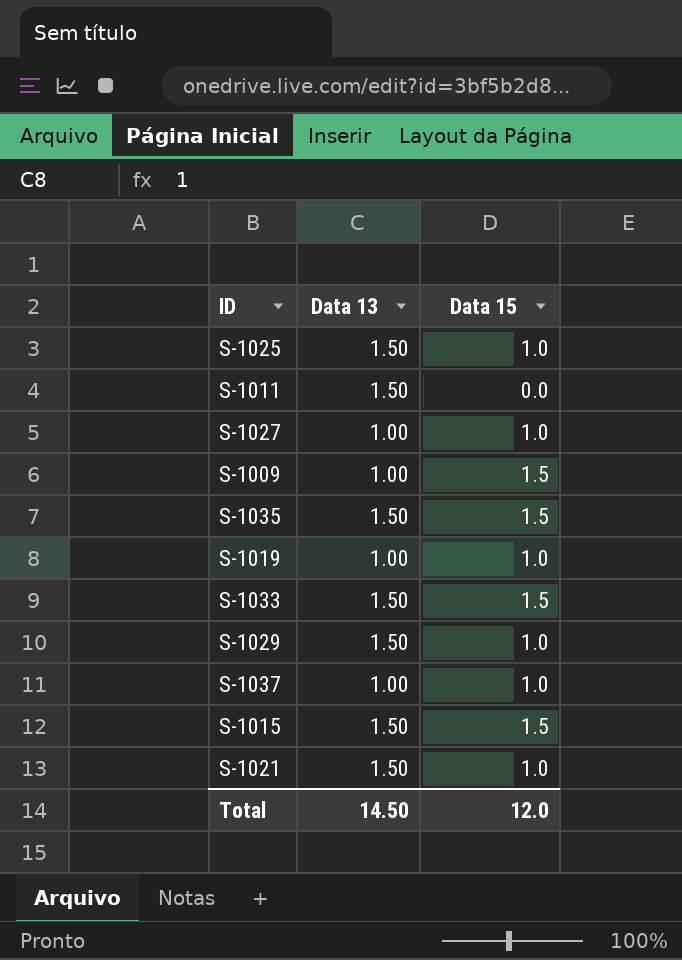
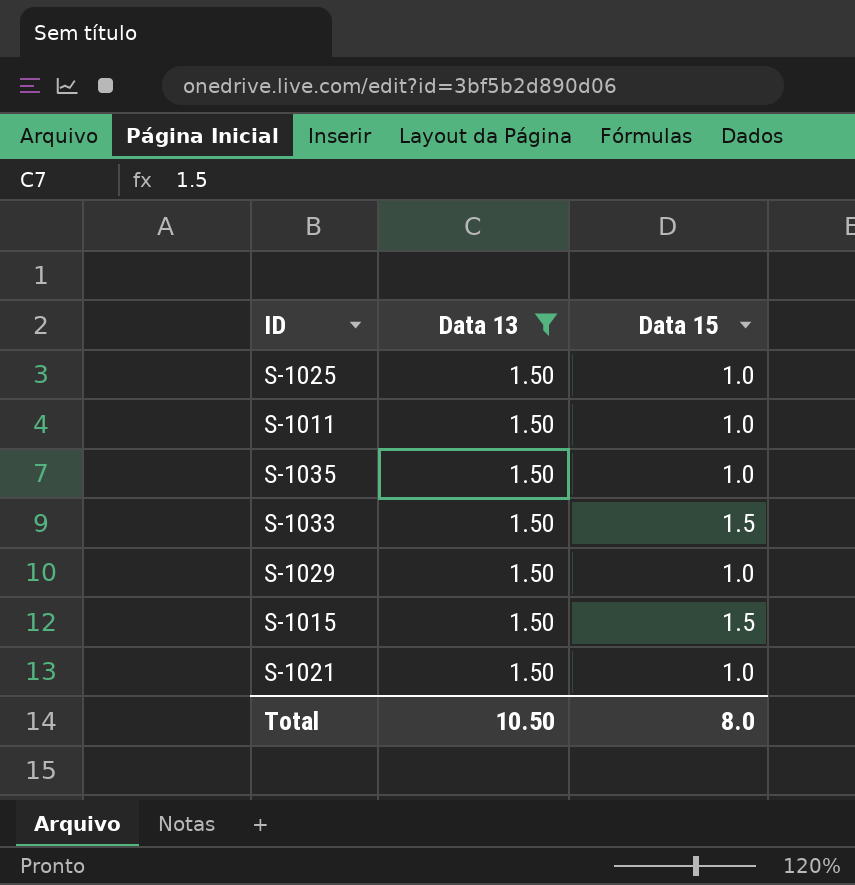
filter: none -> Data 13 = 1.50
S-1011 | Data 15: 0.0 -> 1.0
S-1035 | Data 15: 1.5 -> 1.0
Total | Data 13: 14.50 -> 10.50
Total | Data 15: 12.0 -> 8.0

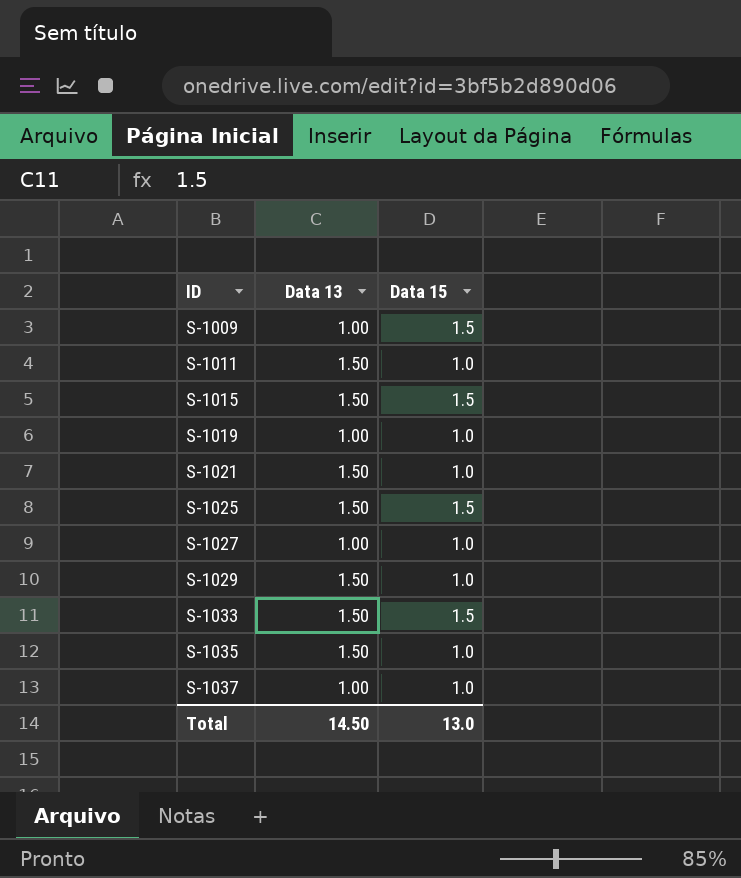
filter: Data 13 = 1.50 -> none
row order: none -> ID ascending
S-1025 | Data 15: 1.0 -> 1.5
Total | Data 13: 10.50 -> 14.50
Total | Data 15: 8.0 -> 13.0

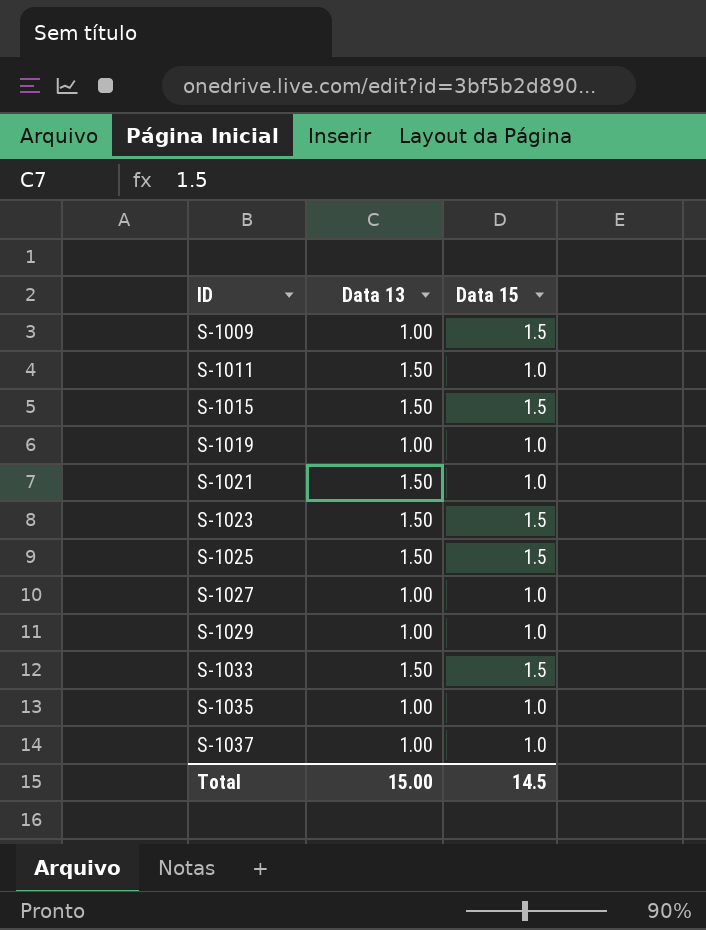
row S-1023: none -> 1.50 | 1.5
S-1029 | Data 13: 1.50 -> 1.00
S-1035 | Data 13: 1.50 -> 1.00
Total | Data 13: 14.50 -> 15.00
Total | Data 15: 13.0 -> 14.5

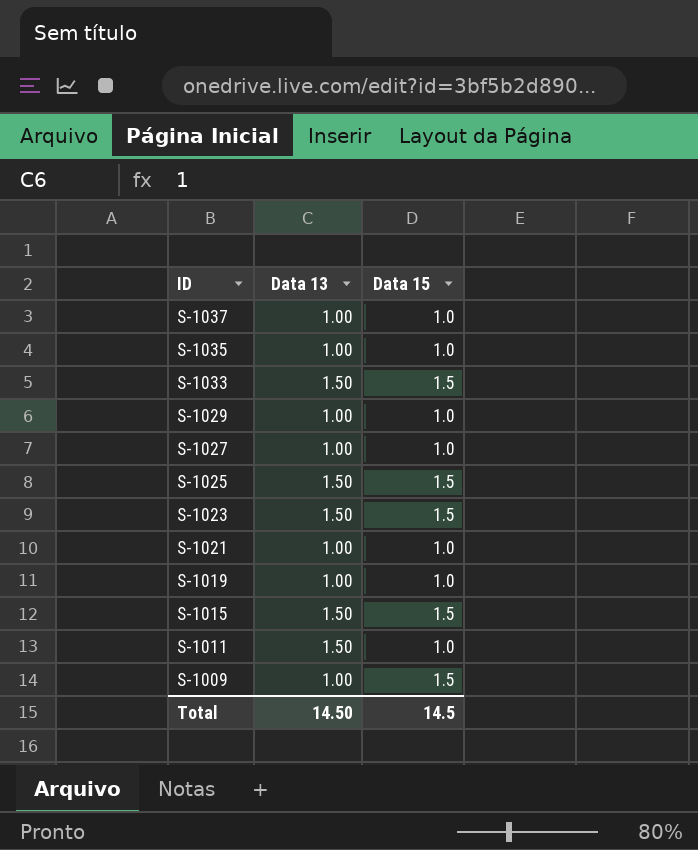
row order: ID ascending -> ID descending
S-1021 | Data 13: 1.50 -> 1.00
Total | Data 13: 15.00 -> 14.50

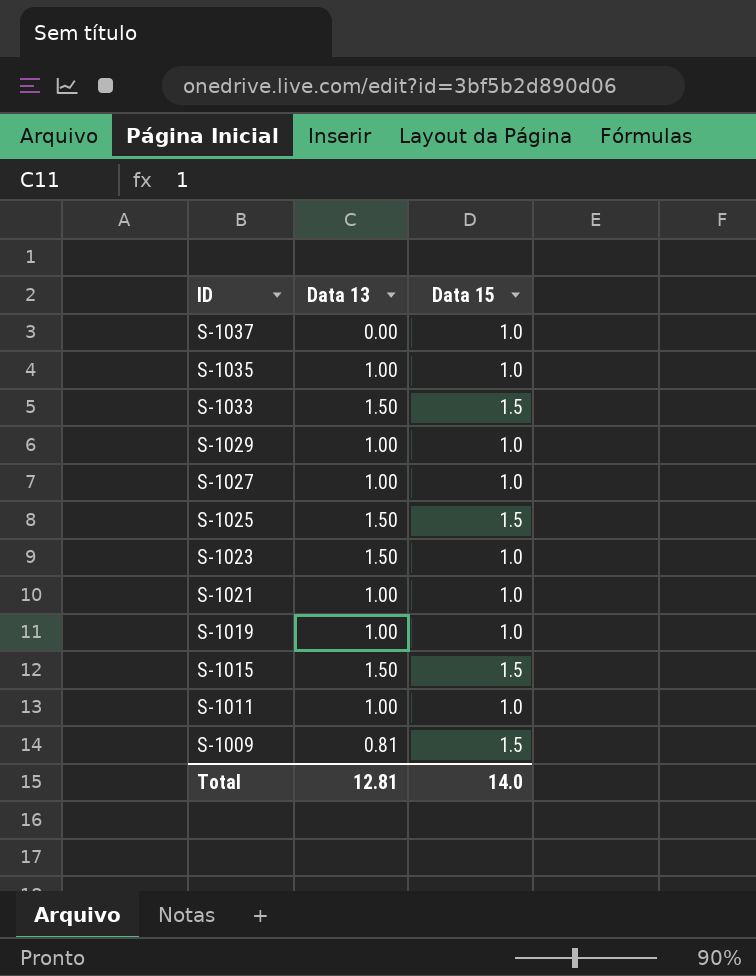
S-1037 | Data 13: 1.00 -> 0.00
S-1023 | Data 15: 1.5 -> 1.0
S-1011 | Data 13: 1.50 -> 1.00
S-1009 | Data 13: 1.00 -> 0.81
Total | Data 13: 14.50 -> 12.81
Total | Data 15: 14.5 -> 14.0

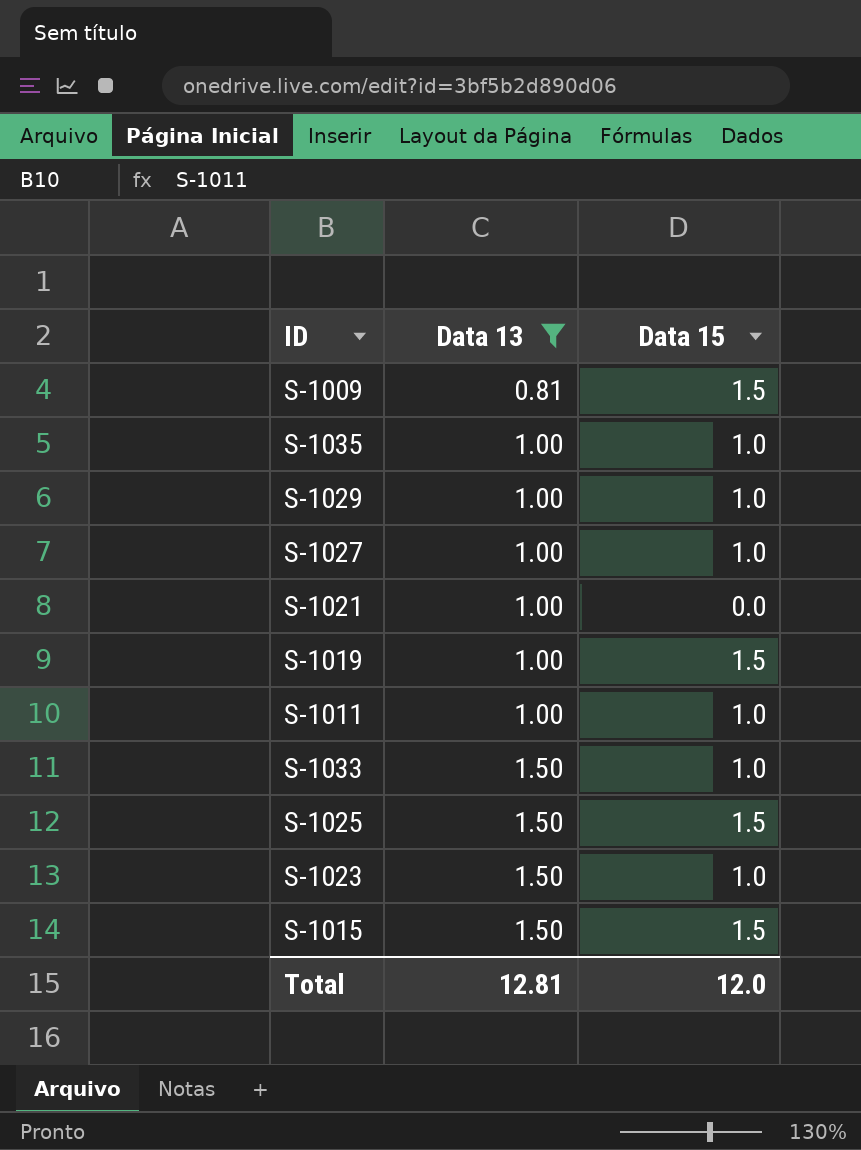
filter: none -> Data 13 != 0.00
row order: ID descending -> Data 13 ascending
S-1021 | Data 15: 1.0 -> 0.0
S-1019 | Data 15: 1.0 -> 1.5
S-1033 | Data 15: 1.5 -> 1.0
Total | Data 15: 14.0 -> 12.0

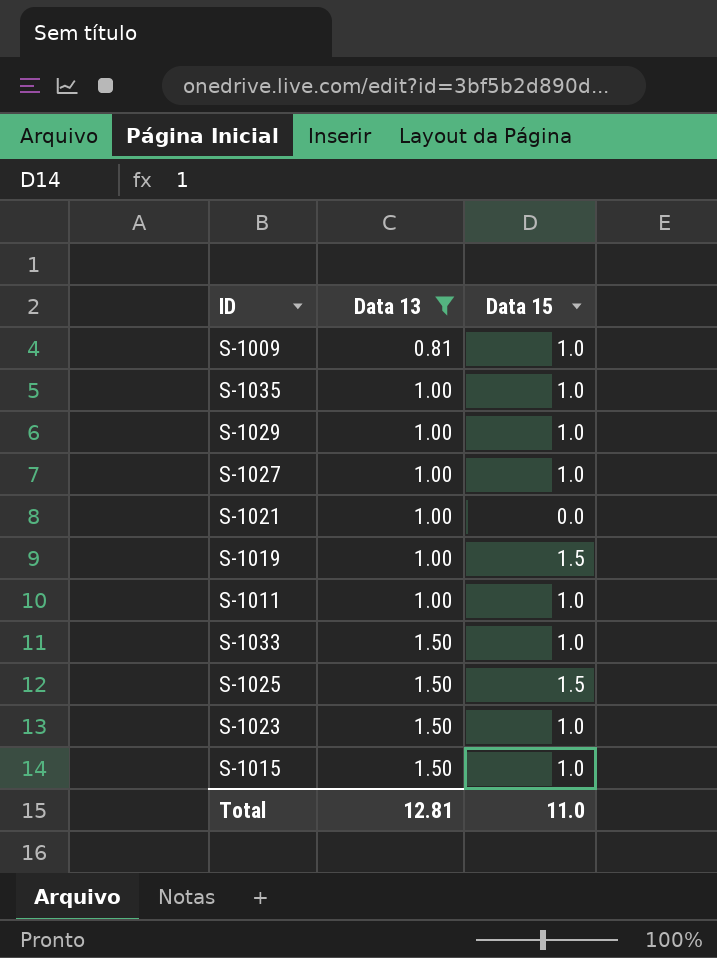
S-1009 | Data 15: 1.5 -> 1.0
S-1015 | Data 15: 1.5 -> 1.0
Total | Data 15: 12.0 -> 11.0

